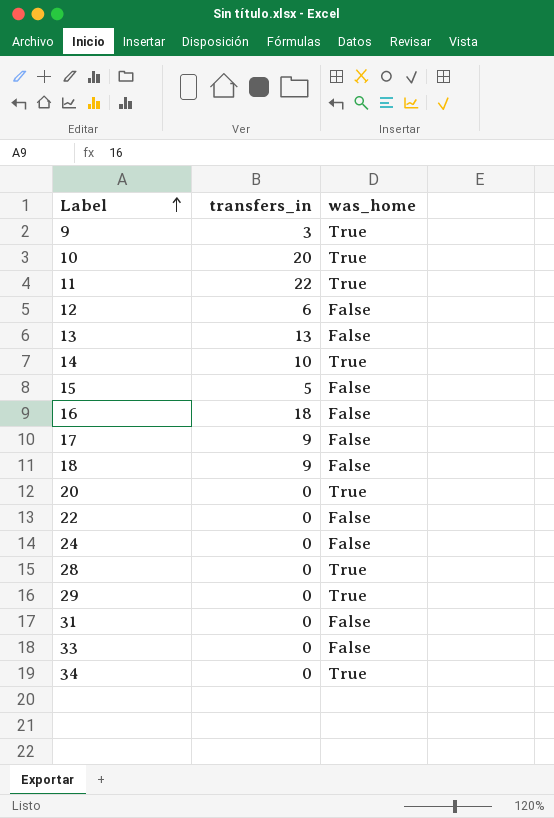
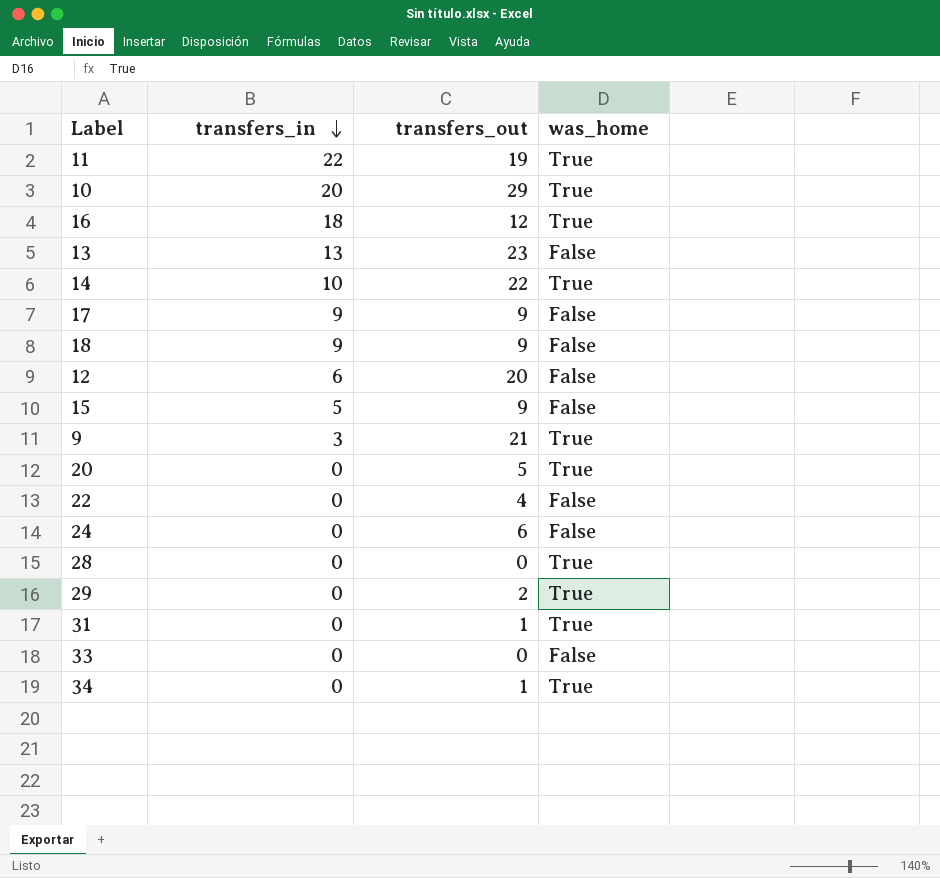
row order: Label ascending -> transfers_in descending
column transfers_out | position: none -> 3
16 | was_home: False -> True
31 | was_home: False -> True

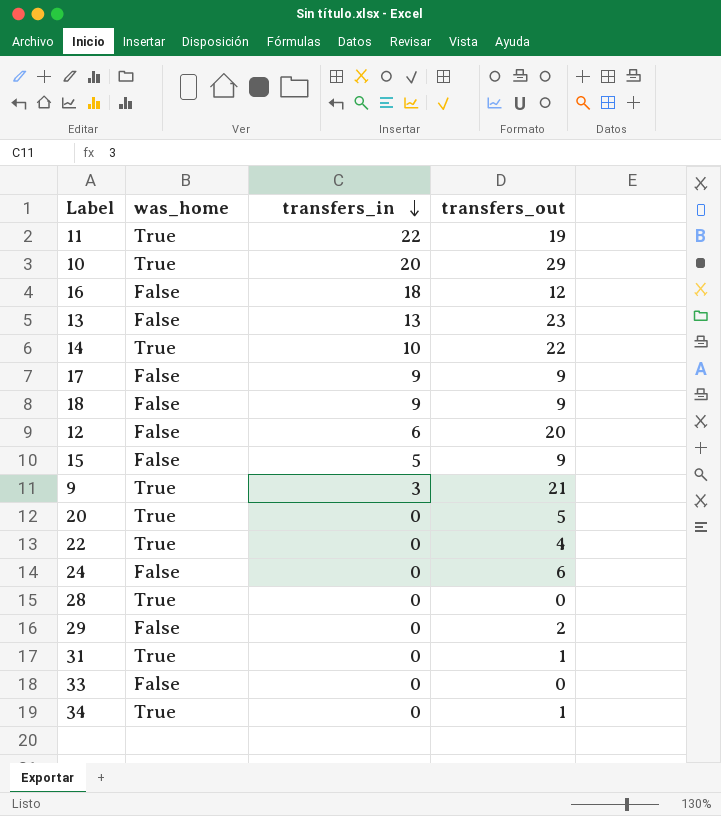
column was_home | position: 4 -> 2
16 | was_home: True -> False
22 | was_home: False -> True
29 | was_home: True -> False

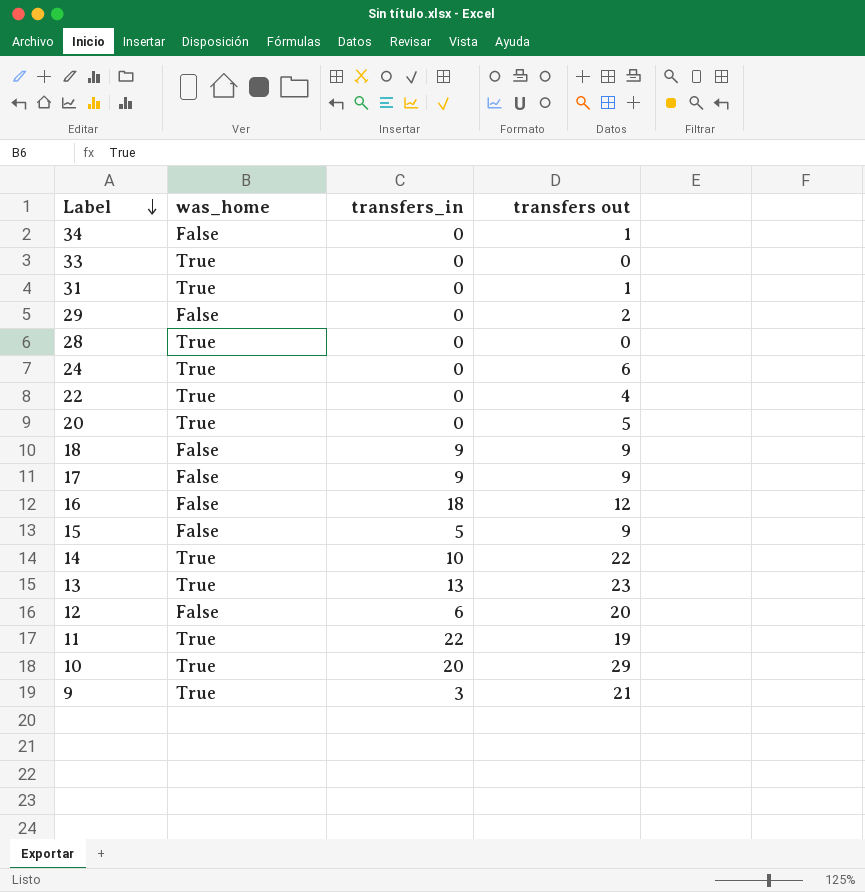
row order: transfers_in descending -> Label descending
column name: transfers_out -> transfers out
34 | was_home: True -> False
33 | was_home: False -> True
24 | was_home: False -> True
13 | was_home: False -> True

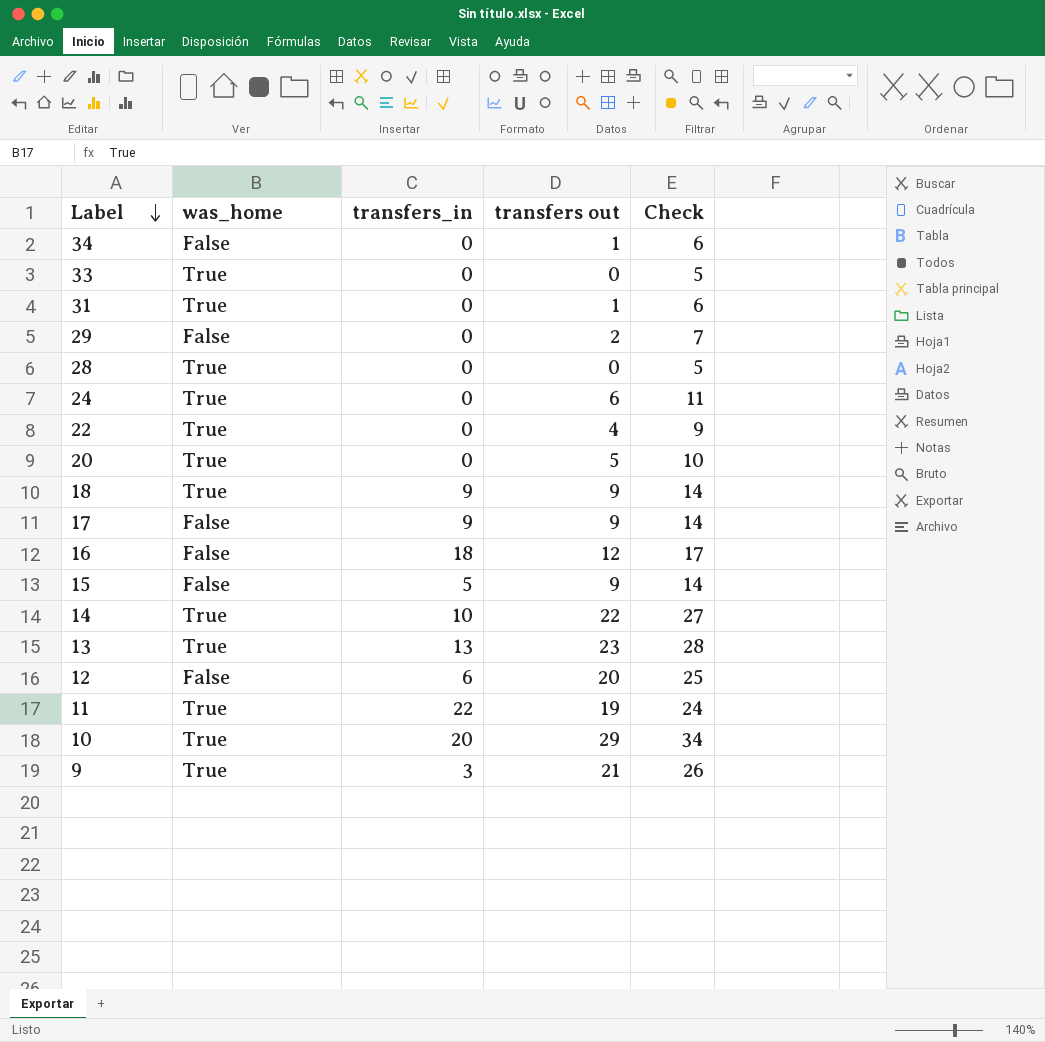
column Check | formula: none -> [transfers out] + 5
18 | was_home: False -> True

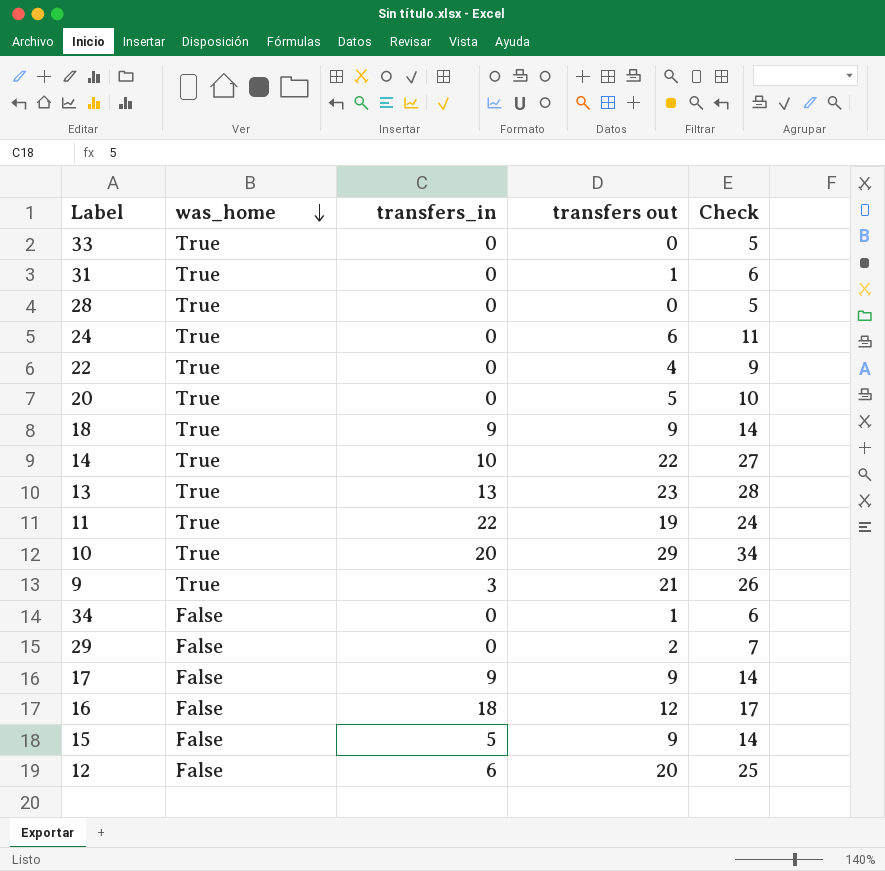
row order: Label descending -> was_home descending

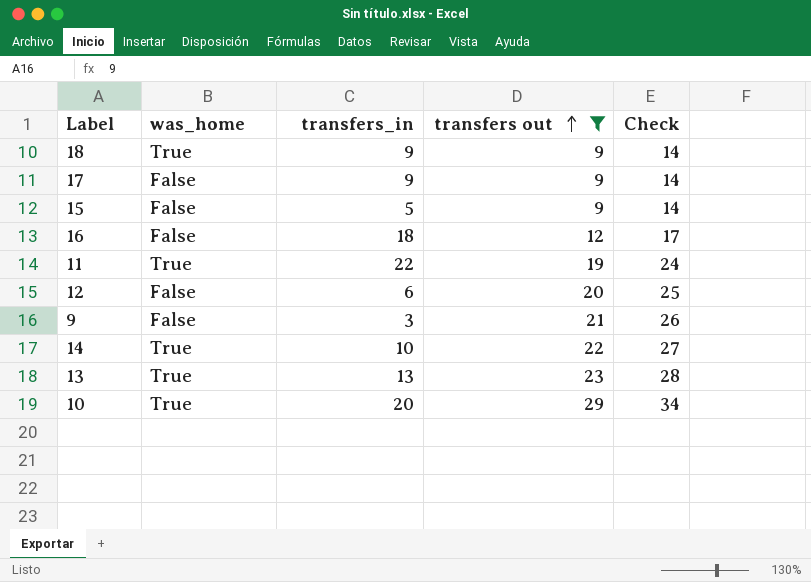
filter: none -> transfers out >= 9
row order: was_home descending -> transfers out ascending
9 | was_home: True -> False

